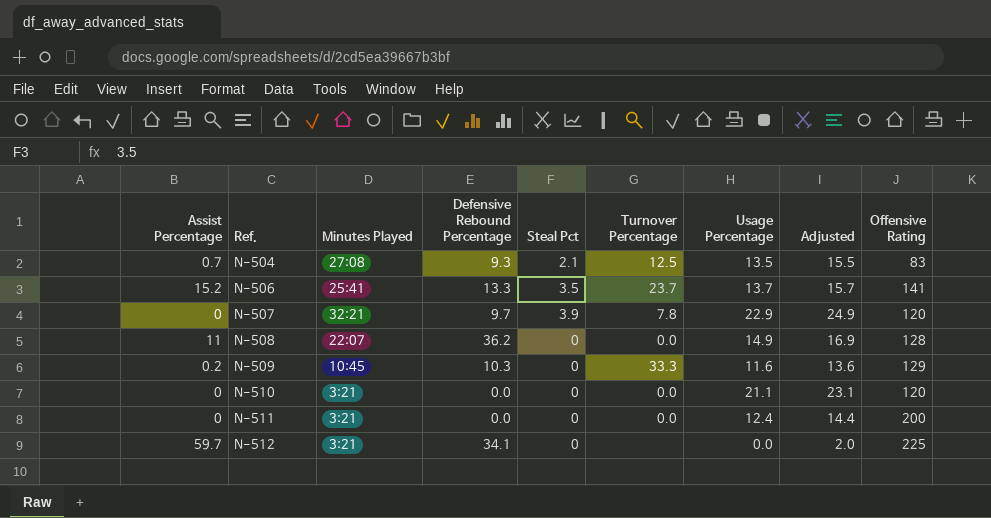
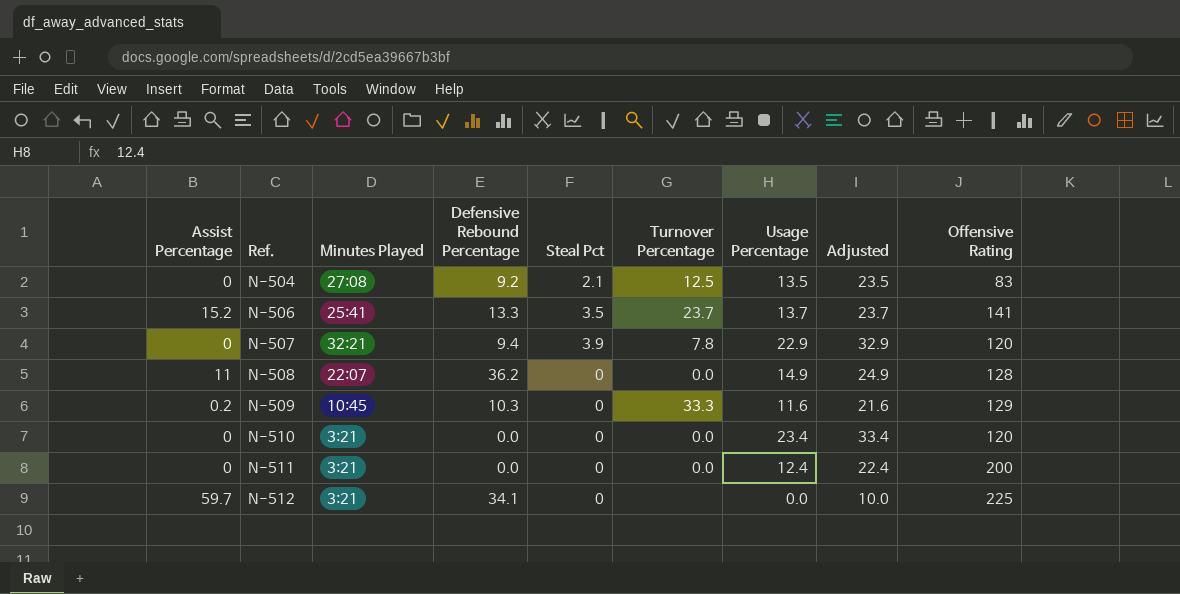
column Adjusted | formula: [Usage Percentage] + 2 -> [Usage Percentage] + 10
N-504 | Assist Percentage: 0.7 -> 0
N-504 | Defensive Rebound Percentage: 9.3 -> 9.2
N-507 | Defensive Rebound Percentage: 9.7 -> 9.4
N-510 | Usage Percentage: 21.1 -> 23.4

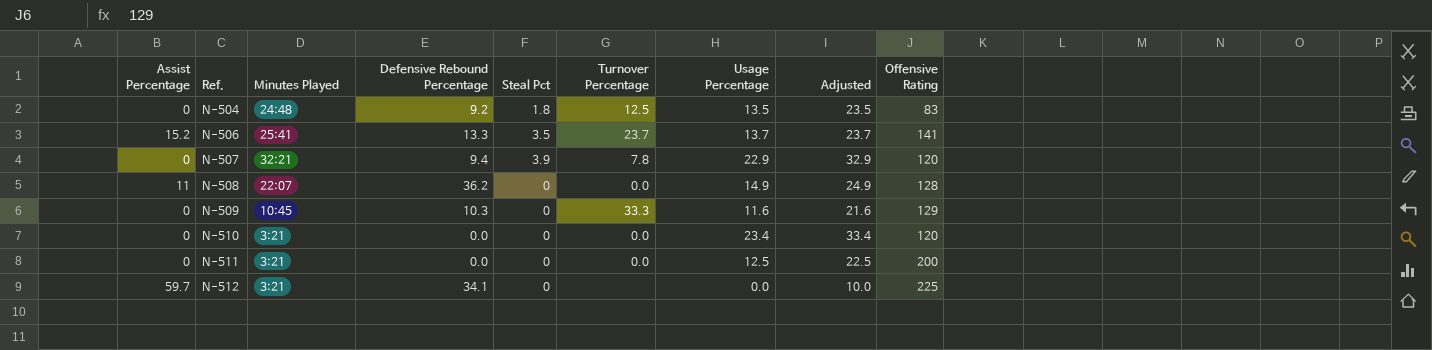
N-504 | Minutes Played: 27:08 -> 24:48
N-504 | Steal Pct: 2.1 -> 1.8
N-509 | Assist Percentage: 0.2 -> 0
N-511 | Usage Percentage: 12.4 -> 12.5
N-511 | Adjusted: 22.4 -> 22.5

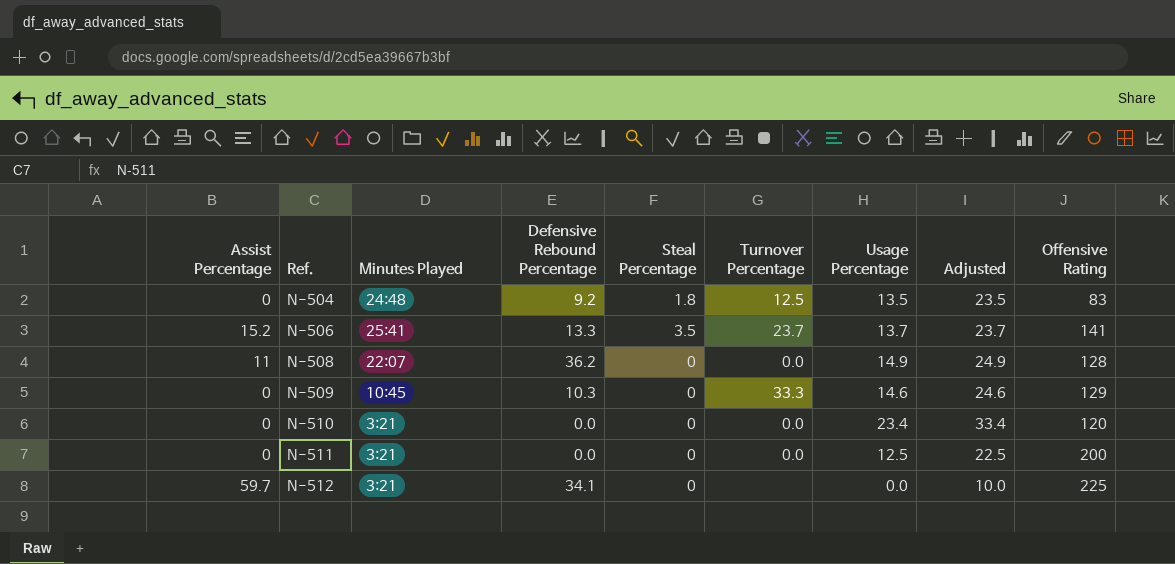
column name: Steal Pct -> Steal Percentage
row N-507: 0 | 32:21 | 9.4 | 3.9 | 7.8 | 22.9 | 32.9 | 120 -> none
N-509 | Usage Percentage: 11.6 -> 14.6
N-509 | Adjusted: 21.6 -> 24.6

